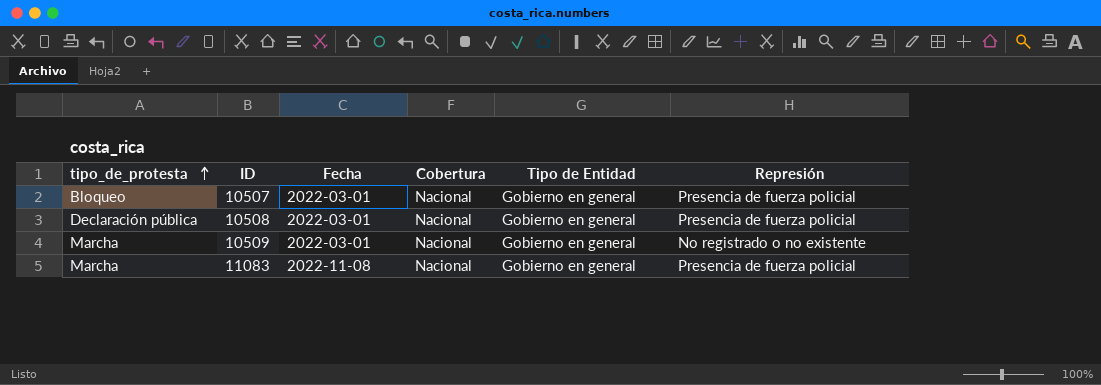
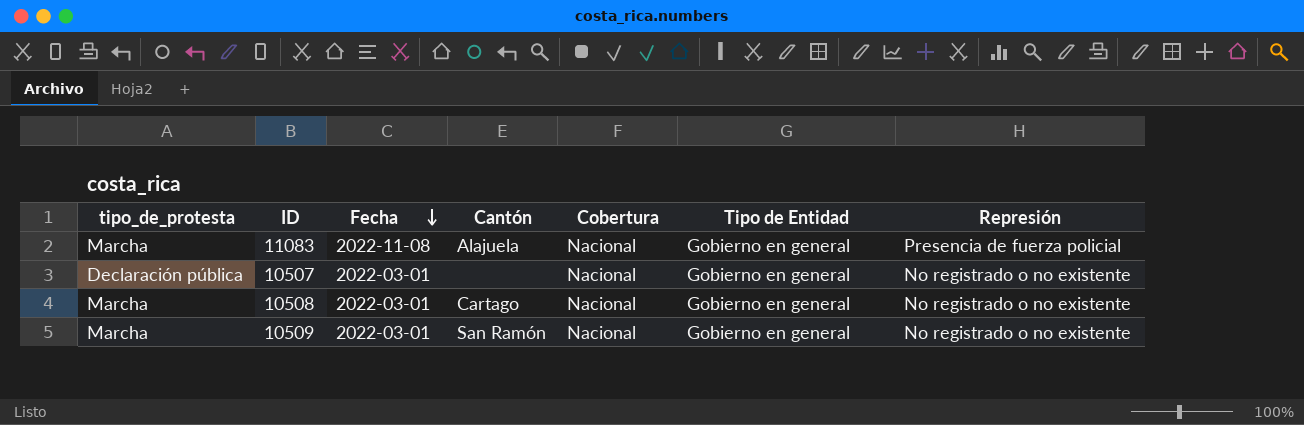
row order: tipo_de_protesta ascending -> Fecha descending
column Cantón | position: none -> 4
10507 | tipo_de_protesta: Bloqueo -> Declaración pública
10507 | Represión: Presencia de fuerza policial -> No registrado o no existente
10508 | tipo_de_protesta: Declaración pública -> Marcha
10508 | Represión: Presencia de fuerza policial -> No registrado o no existente

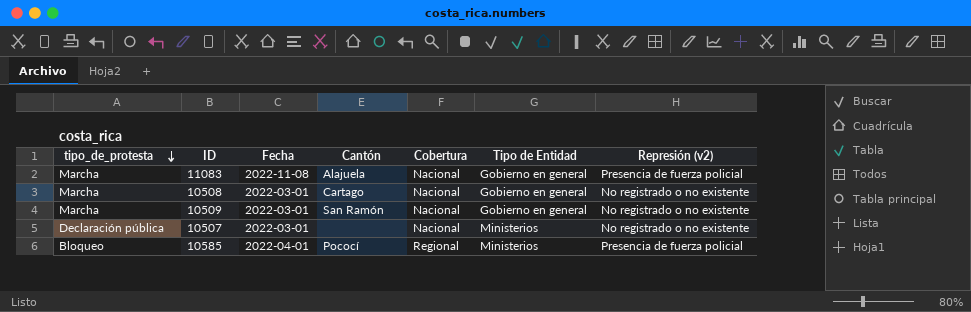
row order: Fecha descending -> tipo_de_protesta descending
column name: Represión -> Represión (v2)
10507 | Tipo de Entidad: Gobierno en general -> Ministerios
row 10585: none -> Bloqueo | 2022-04-01 | Pococí | Regional | Ministerios | Presencia de fuerza policial

